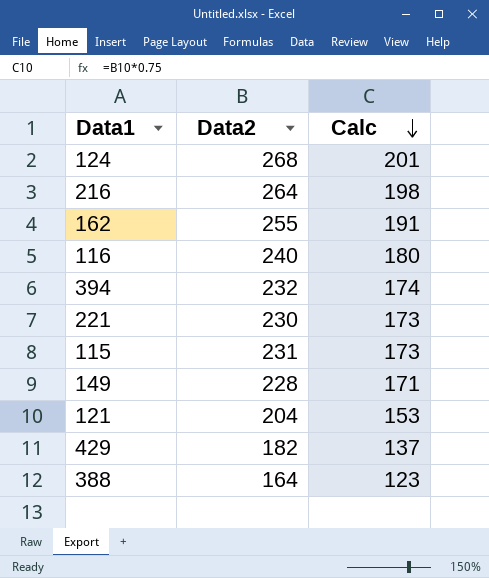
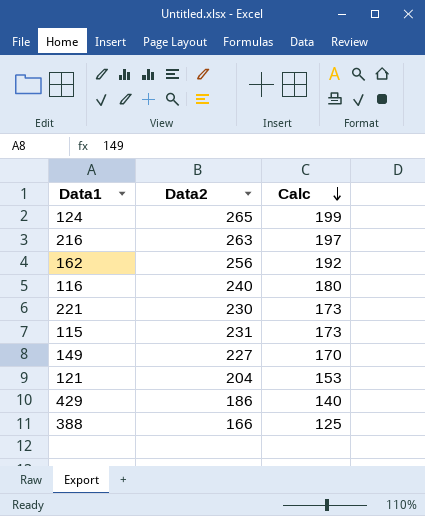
row 394: 232 | 174 -> none
124 | Data2: 268 -> 265
124 | Calc: 201 -> 199
216 | Data2: 264 -> 263
216 | Calc: 198 -> 197
162 | Data2: 255 -> 256
162 | Calc: 191 -> 192
149 | Data2: 228 -> 227
149 | Calc: 171 -> 170
429 | Data2: 182 -> 186
429 | Calc: 137 -> 140
388 | Data2: 164 -> 166
388 | Calc: 123 -> 125

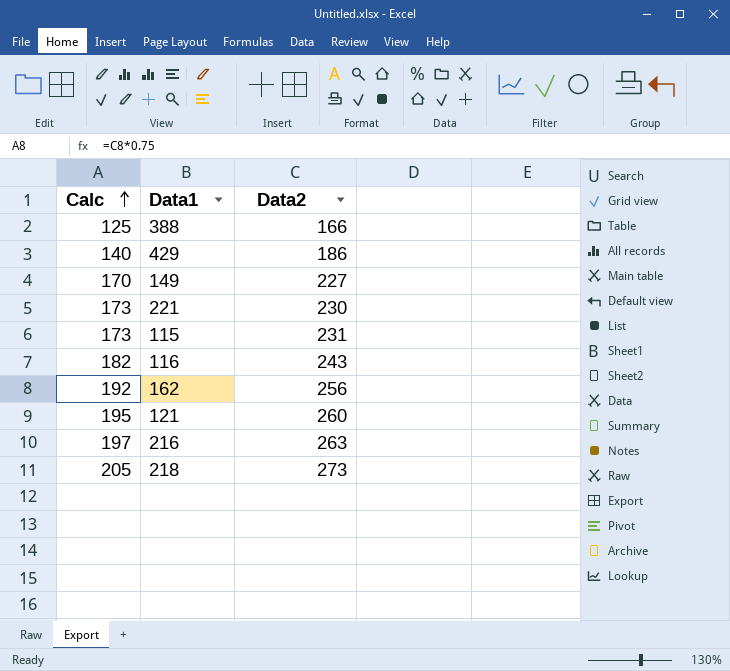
row order: Calc descending -> Calc ascending
column Calc | position: 3 -> 1
row 124: 265 | 199 -> none
116 | Calc: 180 -> 182
116 | Data2: 240 -> 243
121 | Calc: 153 -> 195
121 | Data2: 204 -> 260
row 218: none -> 205 | 273

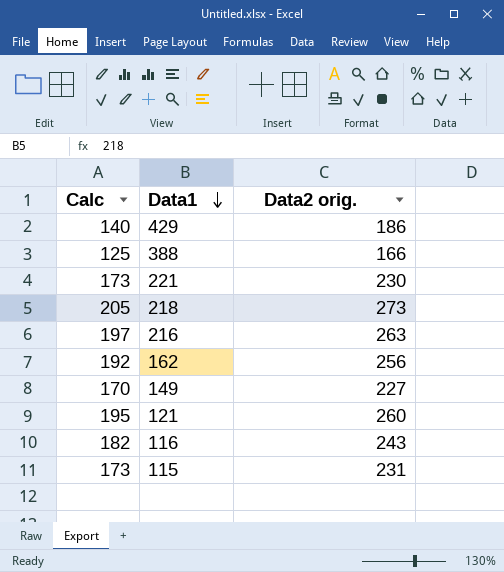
row order: Calc ascending -> Data1 descending
column name: Data2 -> Data2 orig.

